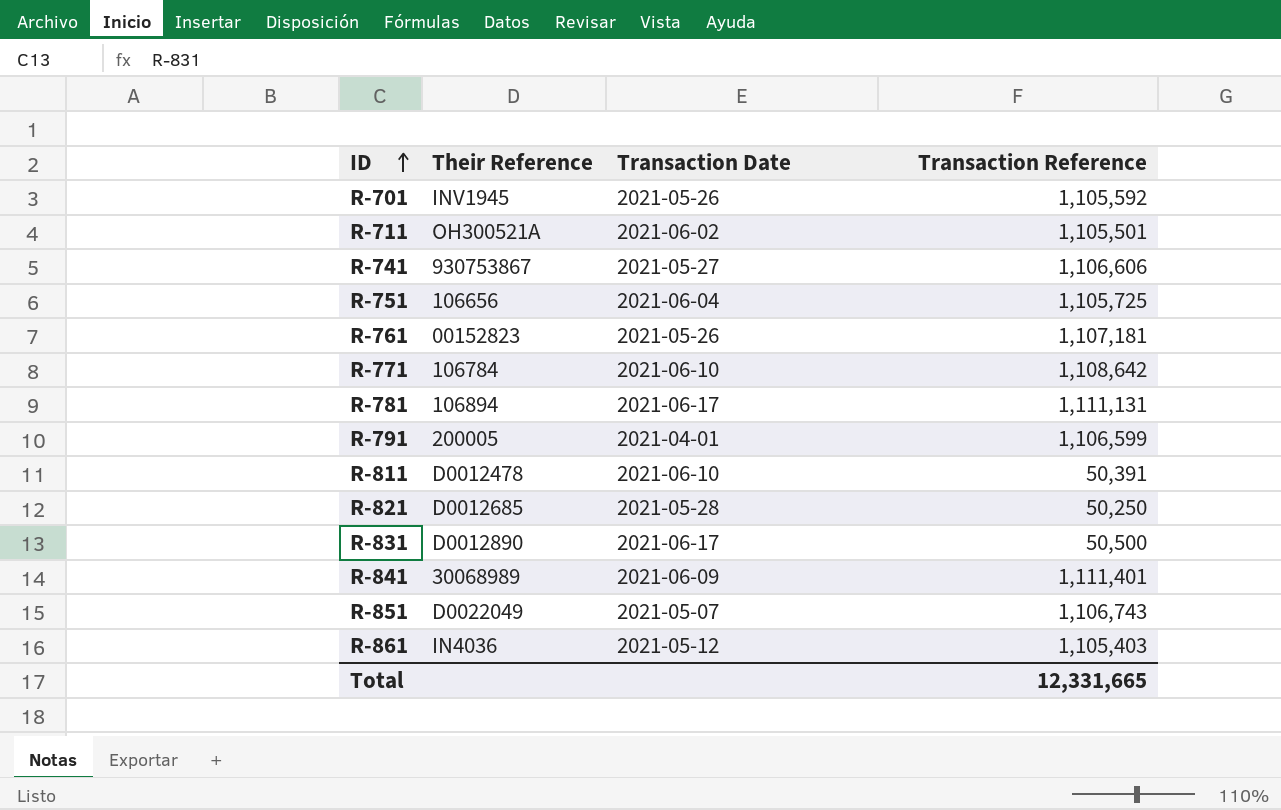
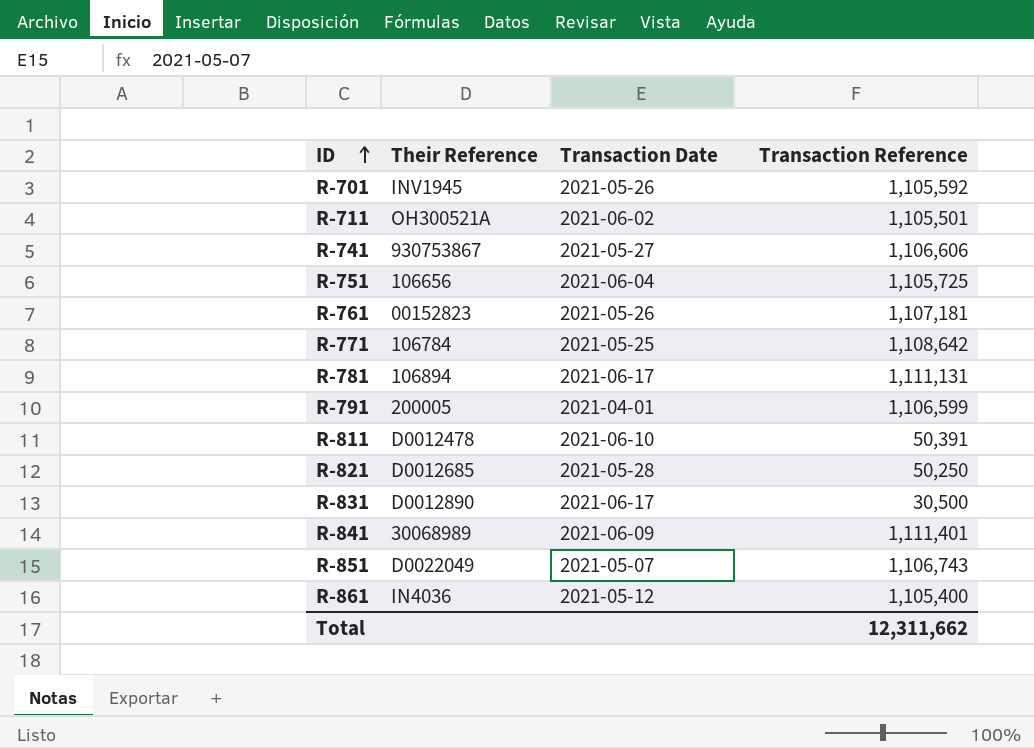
R-771 | Transaction Date: 2021-06-10 -> 2021-05-25
R-831 | Transaction Reference: 50,500 -> 30,500
R-861 | Transaction Reference: 1,105,403 -> 1,105,400
Total | Transaction Reference: 12,331,665 -> 12,311,662

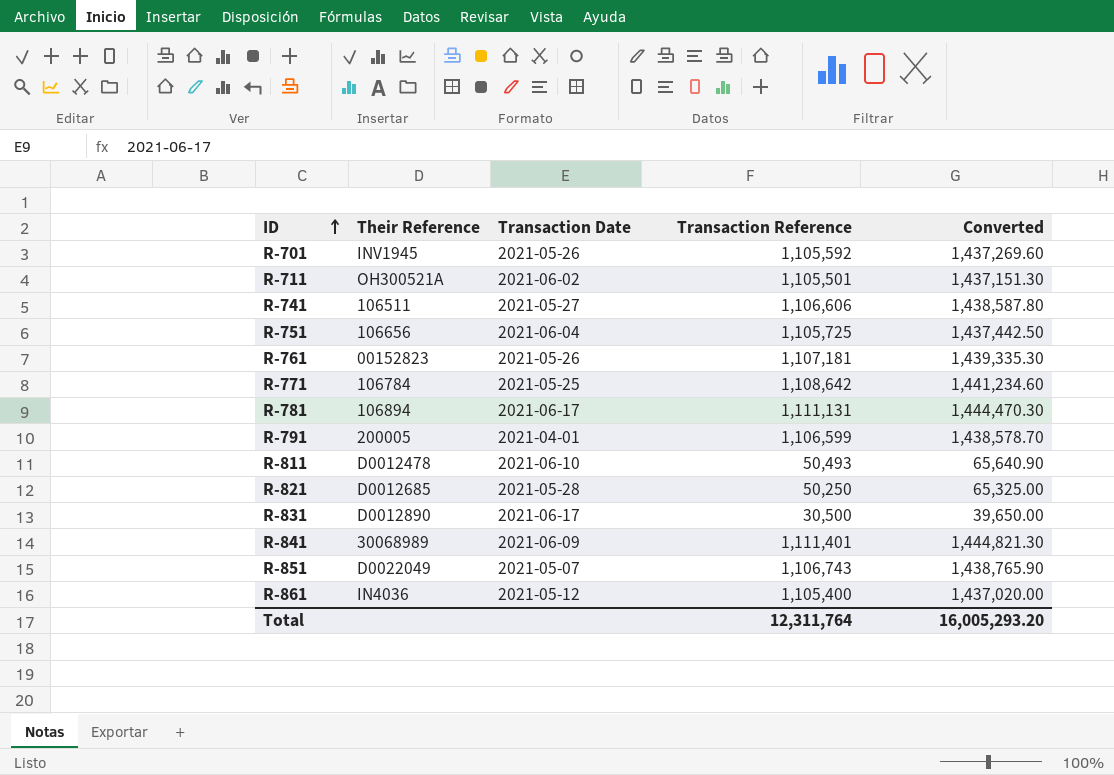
column Converted | formula: none -> [Transaction Reference] * 1.3
R-741 | Their Reference: 930753867 -> 106511
R-811 | Transaction Reference: 50,391 -> 50,493
Total | Transaction Reference: 12,311,662 -> 12,311,764

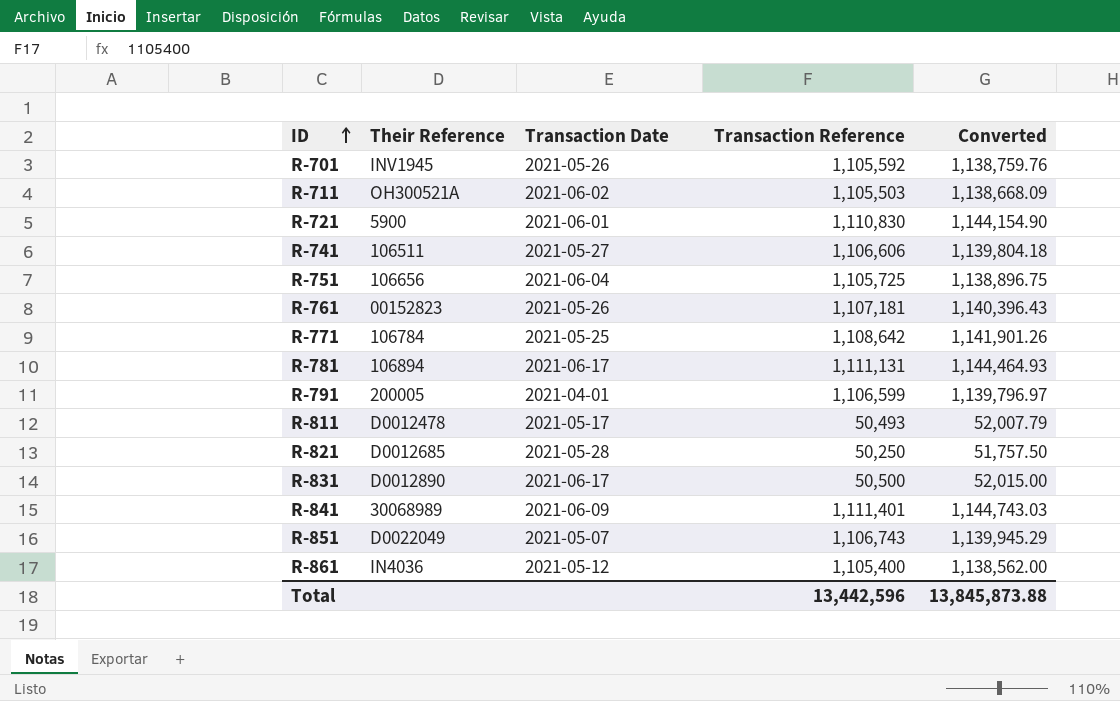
column Converted | formula: [Transaction Reference] * 1.3 -> [Transaction Reference] * 1.03
R-711 | Transaction Reference: 1,105,501 -> 1,105,503
row R-721: none -> 5900 | 2021-06-01 | 1,110,830 | 1,144,154.90
R-811 | Transaction Date: 2021-06-10 -> 2021-05-17
R-831 | Transaction Reference: 30,500 -> 50,500
Total | Transaction Reference: 12,311,764 -> 13,442,596
Total | Converted: 16,005,293.20 -> 13,845,873.88

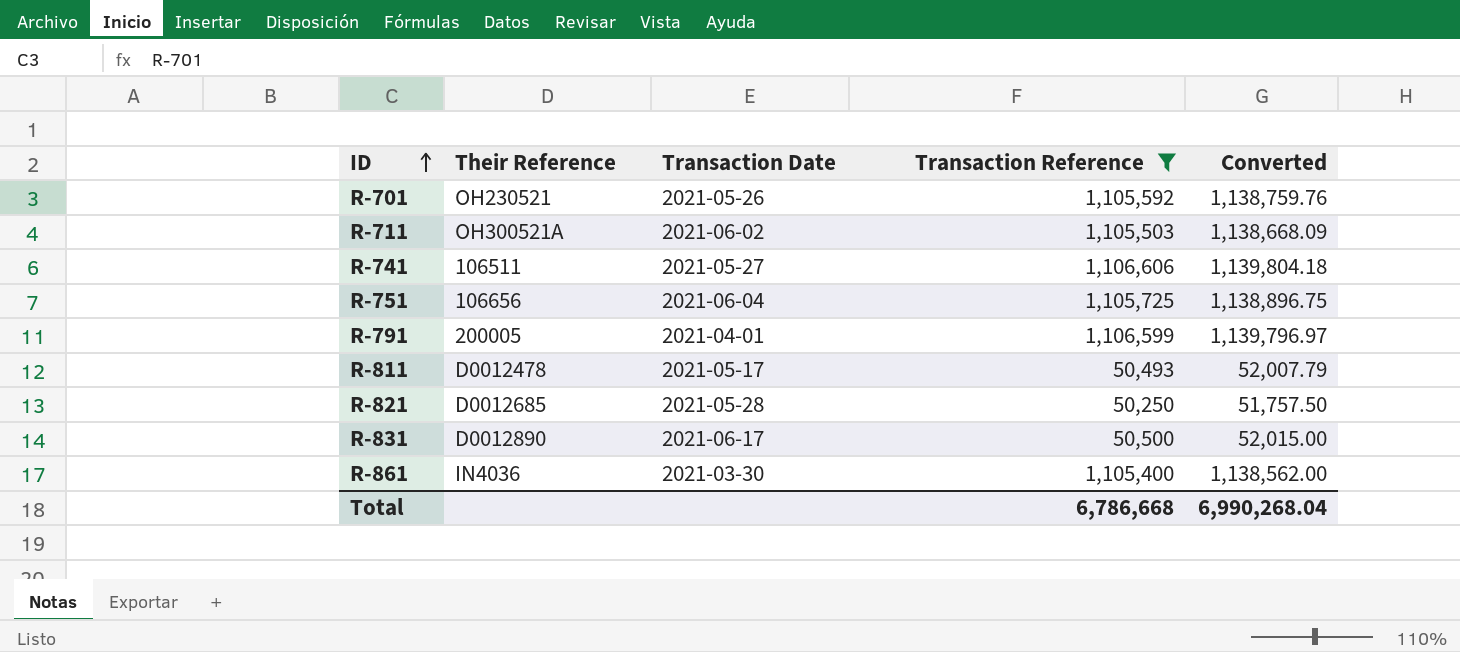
filter: none -> Transaction Reference <= 1,106,606
R-701 | Their Reference: INV1945 -> OH230521
R-861 | Transaction Date: 2021-05-12 -> 2021-03-30
Total | Transaction Reference: 13,442,596 -> 6,786,668
Total | Converted: 13,845,873.88 -> 6,990,268.04

